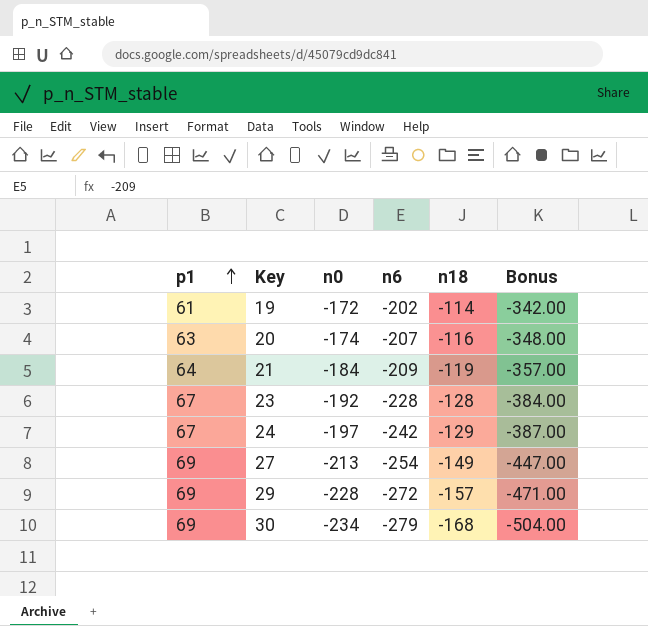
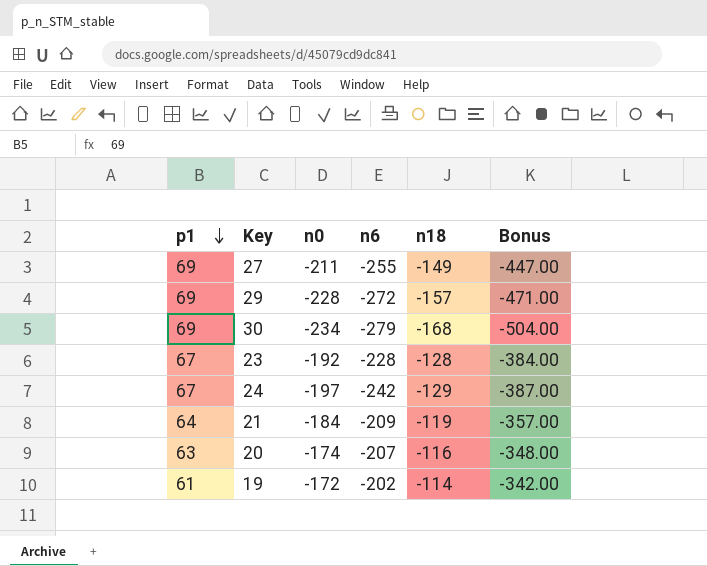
row order: p1 ascending -> p1 descending
27 | n0: -213 -> -211
27 | n6: -254 -> -255

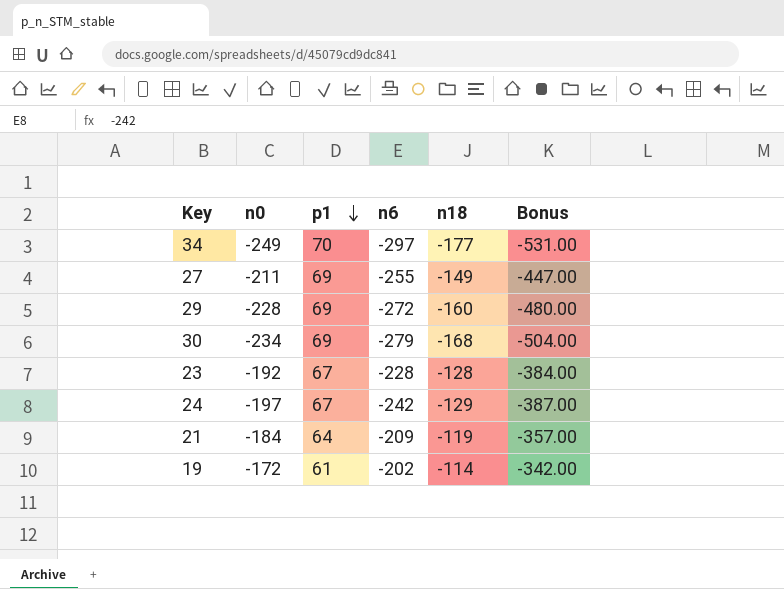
column p1 | position: 1 -> 3
row 20: 63 | -174 | -207 | -116 | -348.00 -> none
row 34: none -> -249 | 70 | -297 | -177 | -531.00
29 | n18: -157 -> -160
29 | Bonus: -471.00 -> -480.00

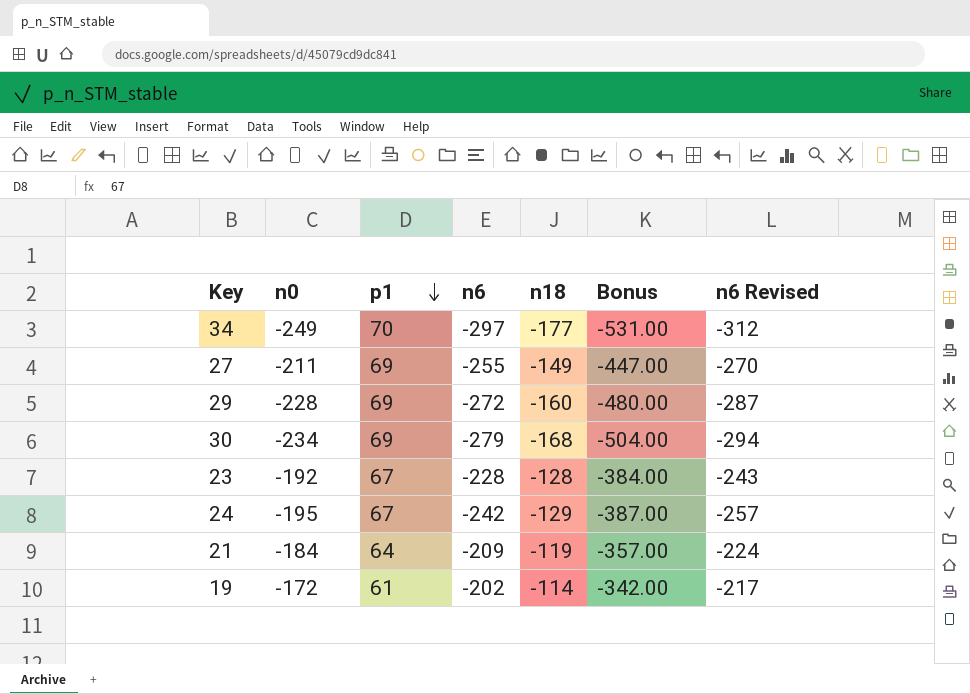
column n6 Revised | formula: none -> [n6] - 15
24 | n0: -197 -> -195

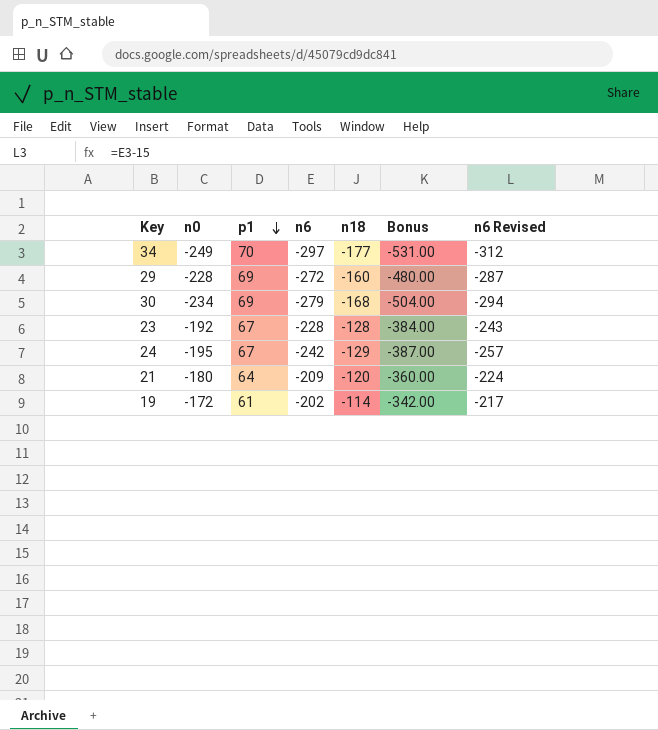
row 27: -211 | 69 | -255 | -149 | -447.00 | -270 -> none
21 | n0: -184 -> -180
21 | n18: -119 -> -120
21 | Bonus: -357.00 -> -360.00

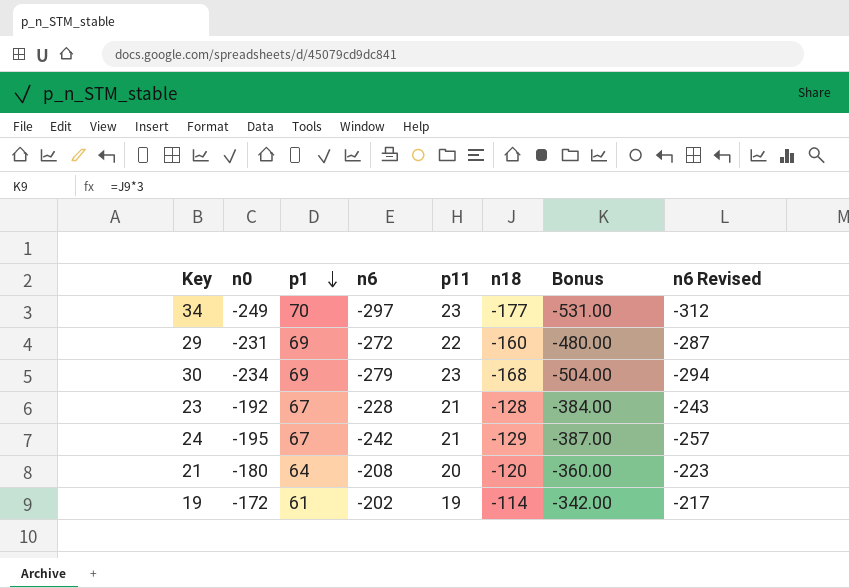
column p11 | position: none -> 5
29 | n0: -228 -> -231
21 | n6: -209 -> -208
21 | n6 Revised: -224 -> -223

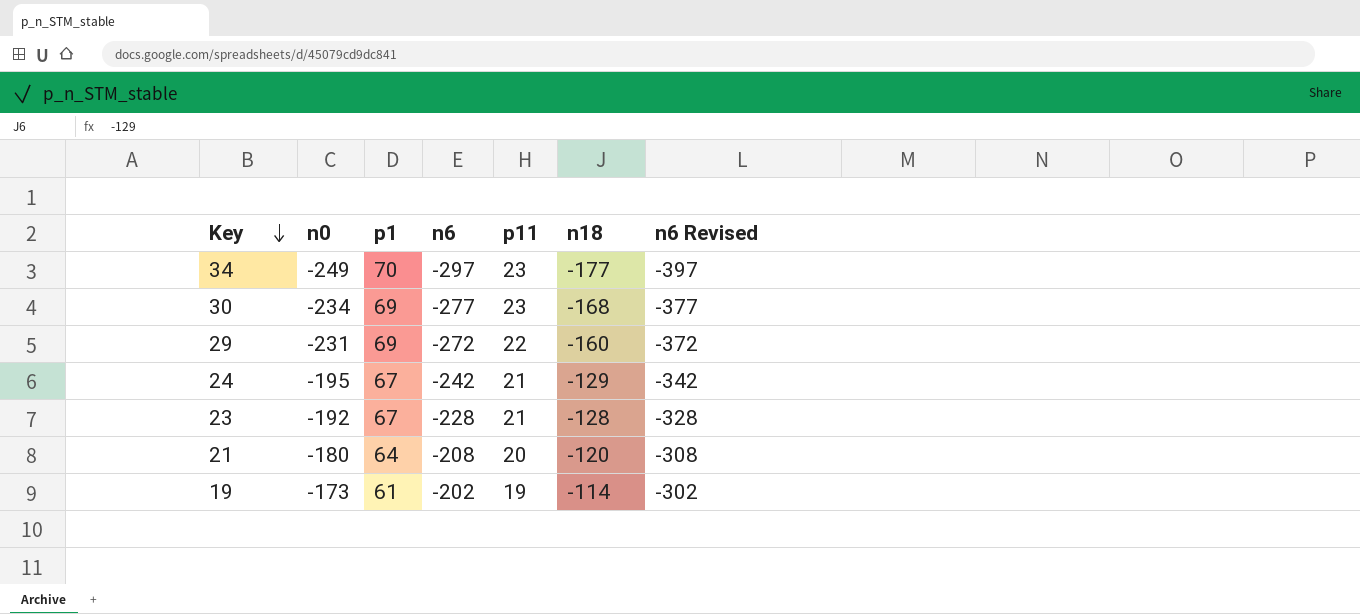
row order: p1 descending -> Key descending
column Bonus | formula: [n18] * 3 -> none
column n6 Revised | formula: [n6] - 15 -> [n6] - 100
30 | n6: -279 -> -277
19 | n0: -172 -> -173

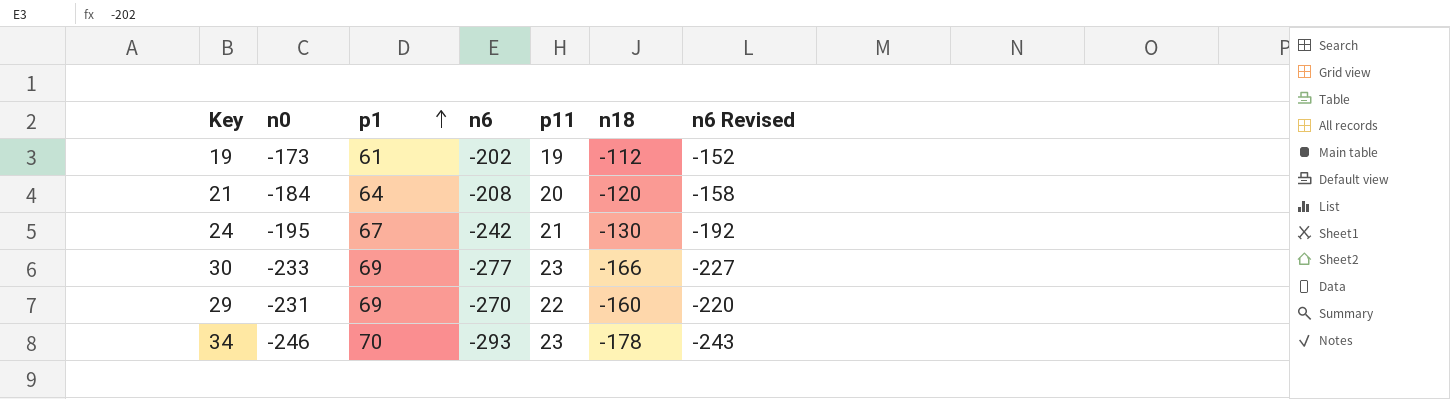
row order: Key descending -> p1 ascending
column n6 Revised | formula: [n6] - 100 -> [n6] + 50
row 23: -192 | 67 | -228 | 21 | -128 | -328 -> none
19 | n18: -114 -> -112
21 | n0: -180 -> -184
24 | n18: -129 -> -130
30 | n0: -234 -> -233
30 | n18: -168 -> -166
29 | n6: -272 -> -270
34 | n0: -249 -> -246
34 | n6: -297 -> -293
34 | n18: -177 -> -178

